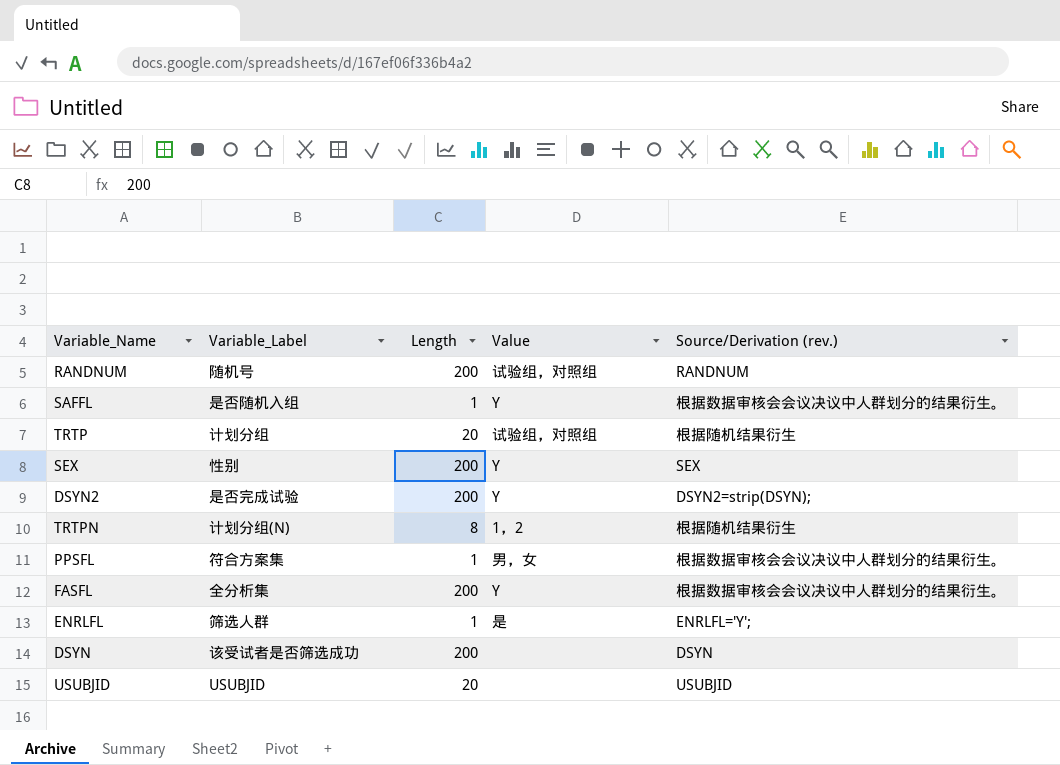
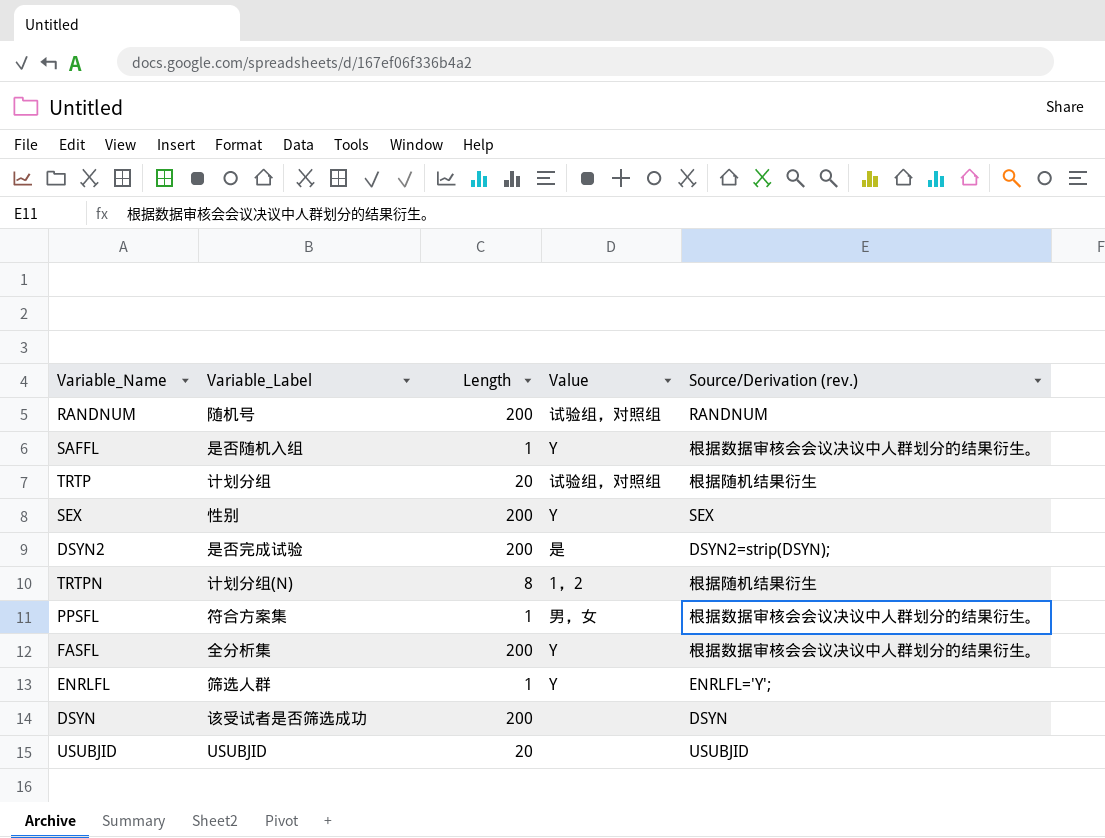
DSYN2 | Value: Y -> 是
ENRLFL | Value: 是 -> Y

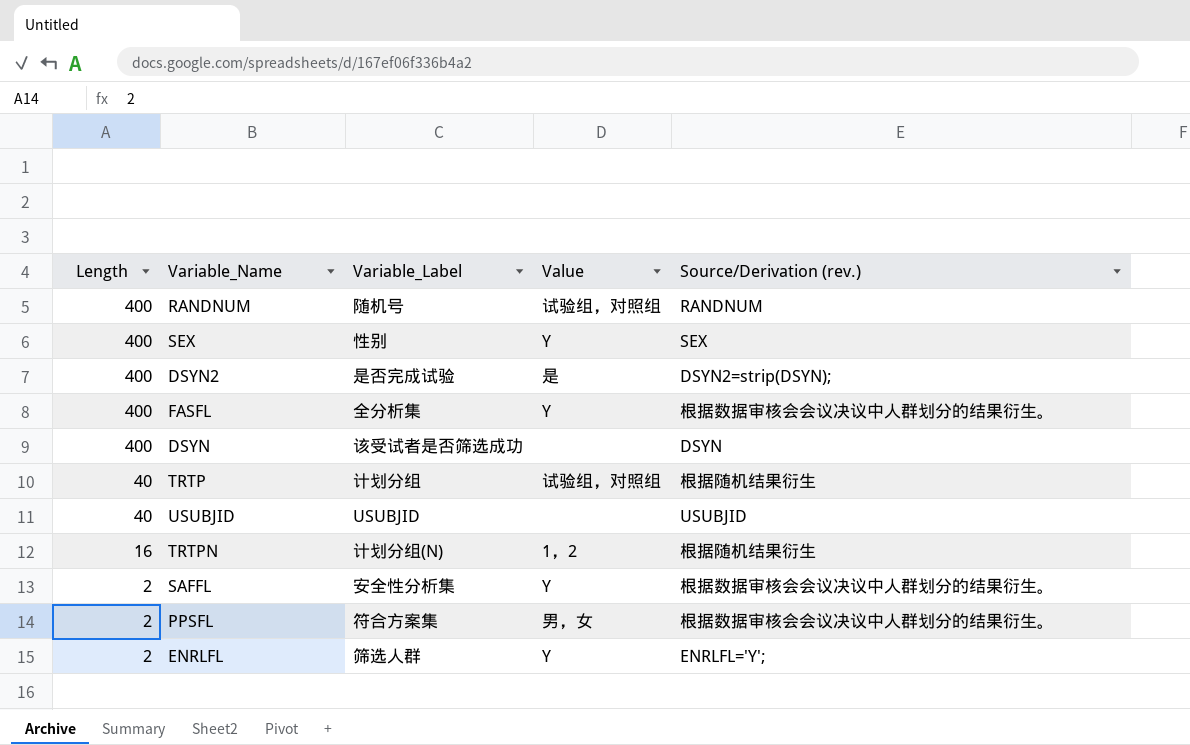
row order: none -> Length descending
column Length | position: 3 -> 1
RANDNUM | Length: 200 -> 400
SEX | Length: 200 -> 400
DSYN2 | Length: 200 -> 400
FASFL | Length: 200 -> 400
DSYN | Length: 200 -> 400
TRTP | Length: 20 -> 40
USUBJID | Length: 20 -> 40
TRTPN | Length: 8 -> 16
SAFFL | Length: 1 -> 2
SAFFL | Variable_Label: 是否随机入组 -> 安全性分析集
PPSFL | Length: 1 -> 2
ENRLFL | Length: 1 -> 2

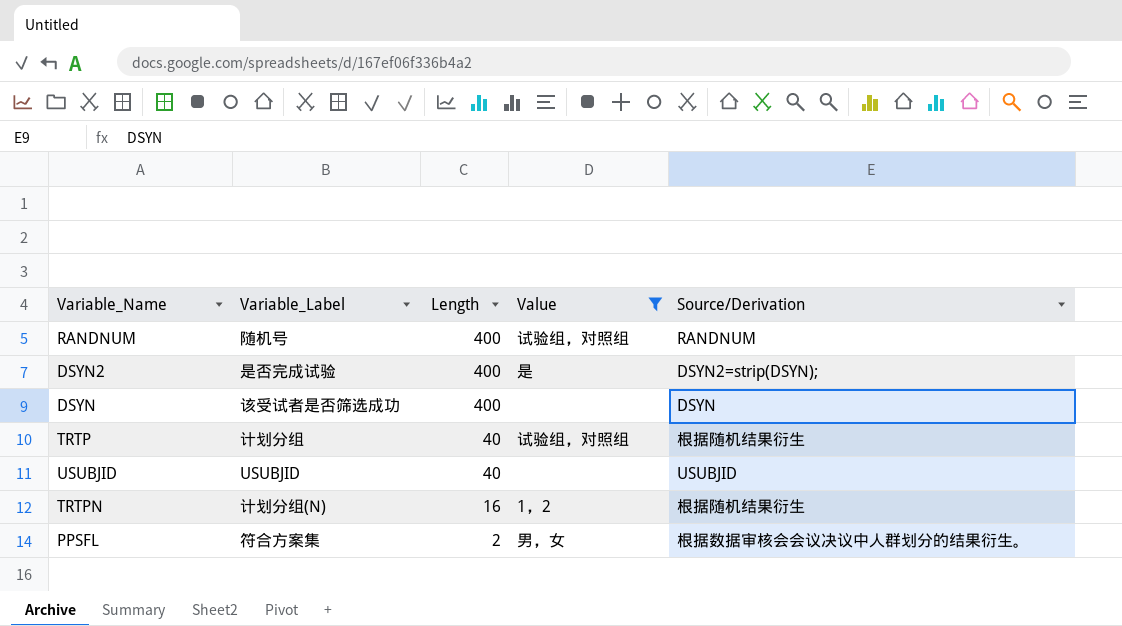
filter: none -> Value != Y
column Length | position: 1 -> 3
column name: Source/Derivation (rev.) -> Source/Derivation

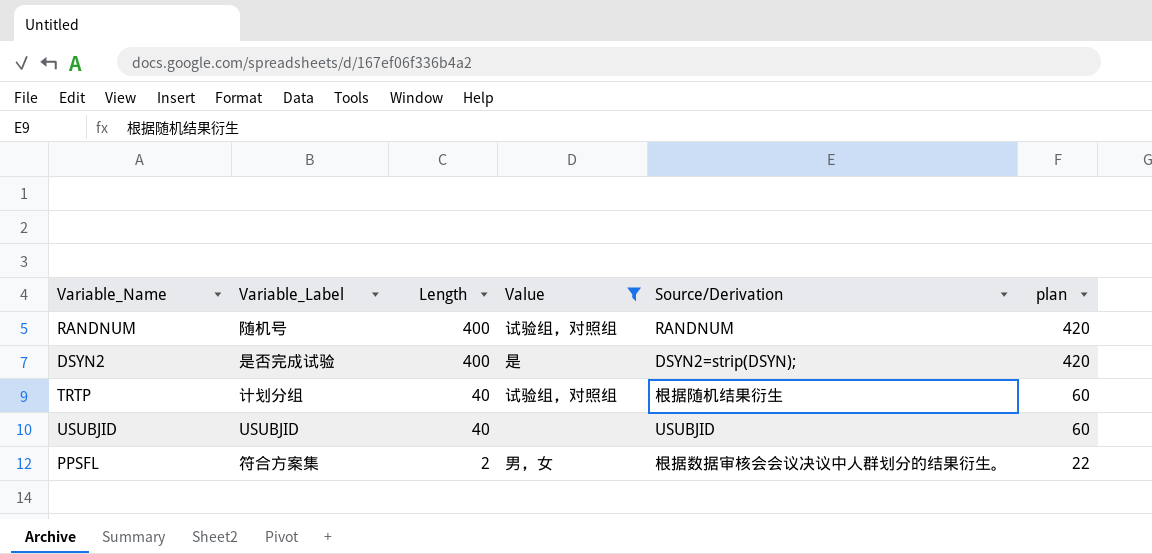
column plan | formula: none -> [Length] + 20
row DSYN: 该受试者是否筛选成功 | 400 | none | DSYN -> none
row TRTPN: 计划分组(N) | 16 | 1，2 | 根据随机结果衍生 -> none

